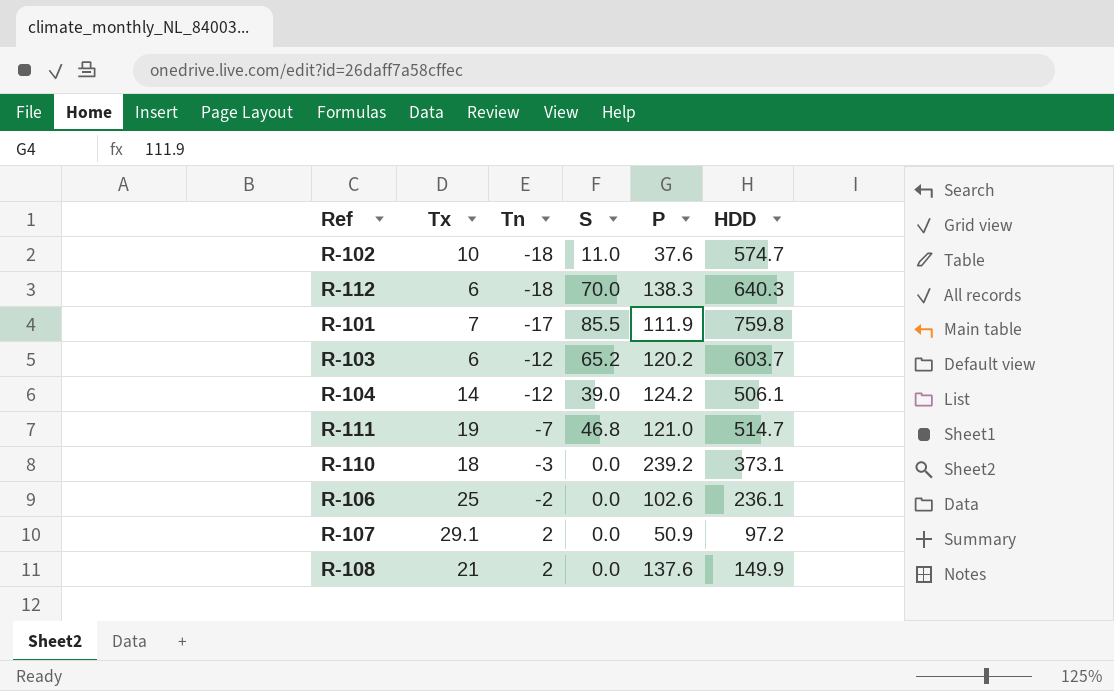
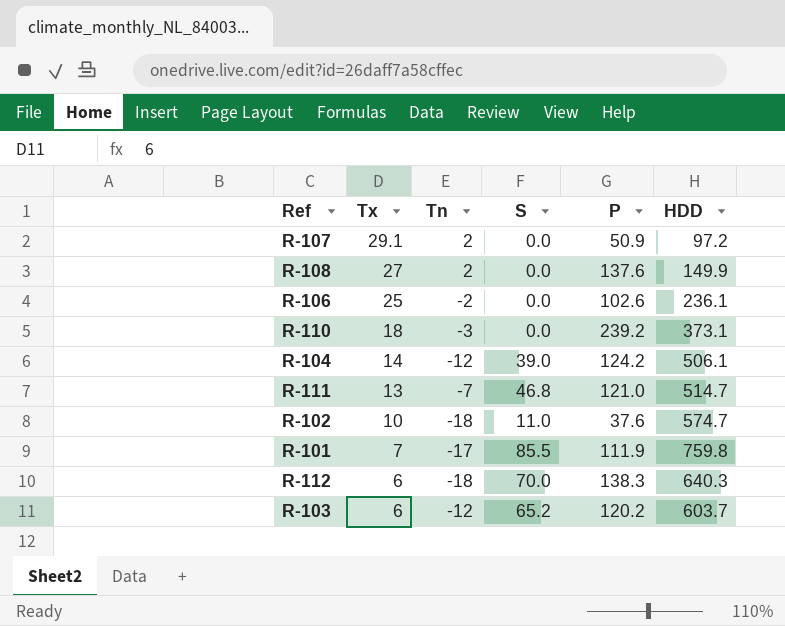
row order: Tn ascending -> Tx descending
R-108 | Tx: 21 -> 27
R-111 | Tx: 19 -> 13

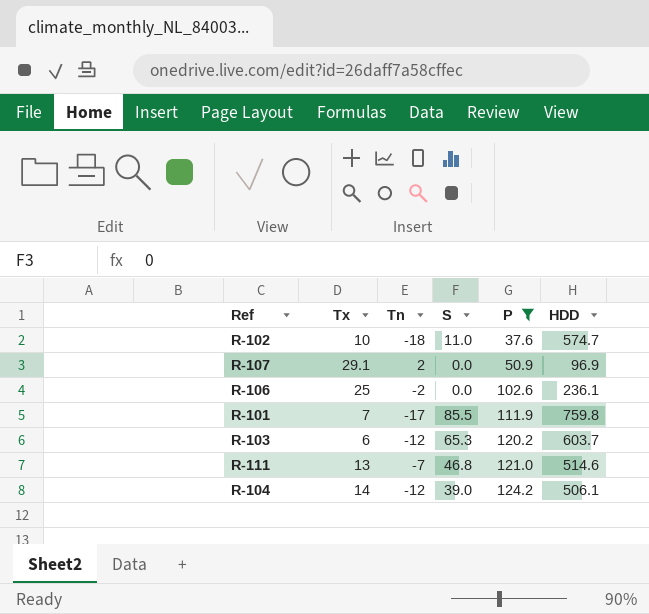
filter: none -> P <= 124.2
row order: Tx descending -> P ascending
R-107 | HDD: 97.2 -> 96.9
R-103 | S: 65.2 -> 65.3
R-111 | HDD: 514.7 -> 514.6

